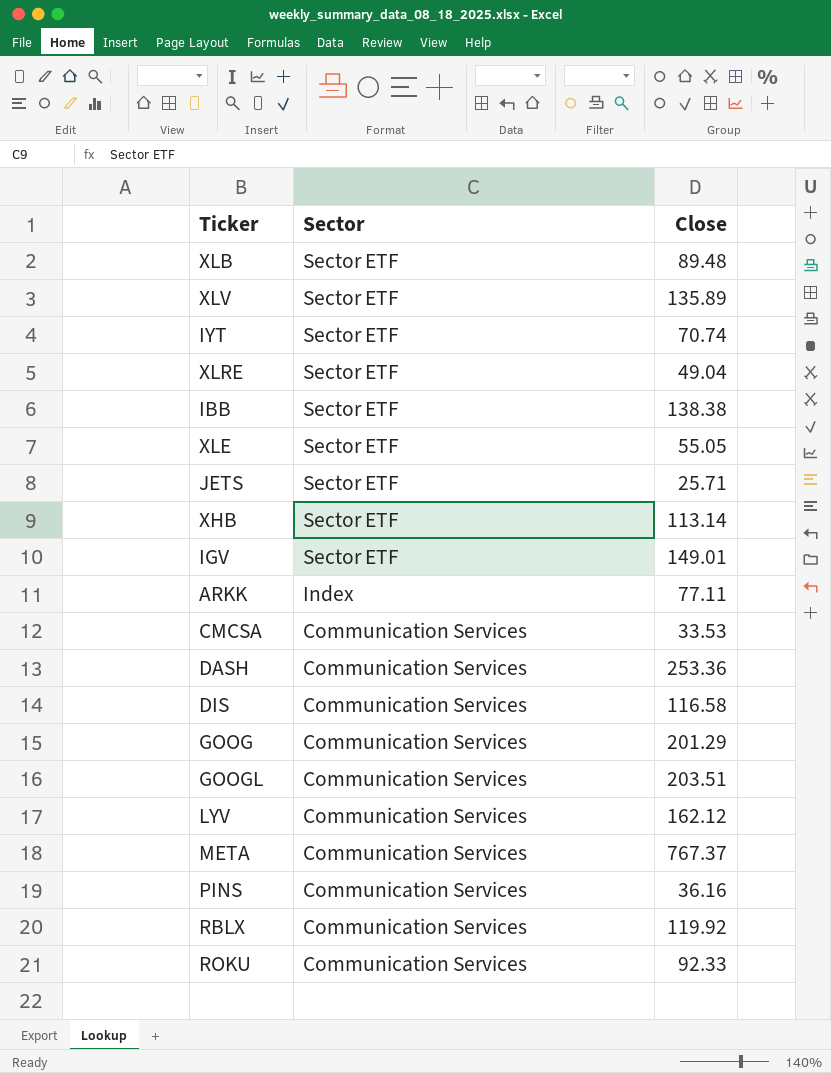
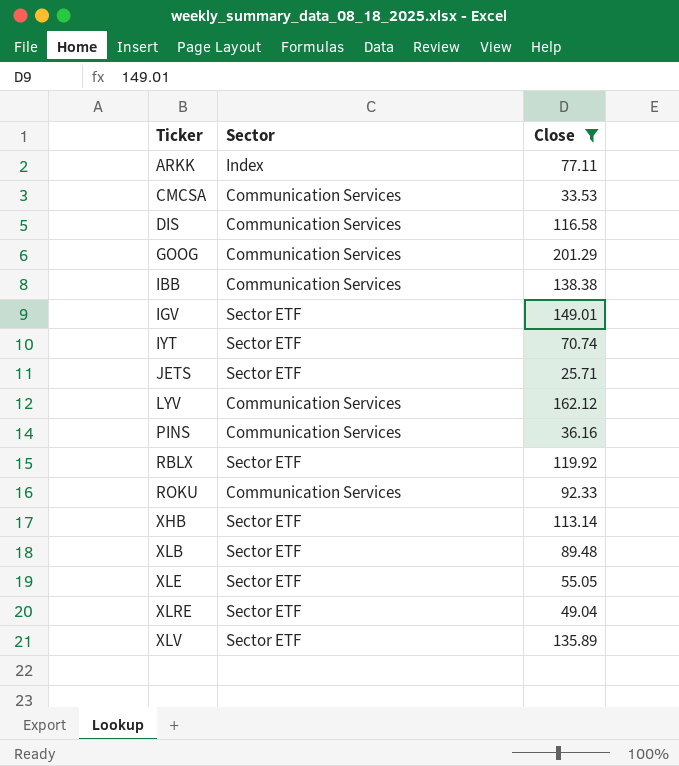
filter: none -> Close <= 201.29
row order: Sector descending -> Ticker ascending
IBB | Sector: Sector ETF -> Communication Services
RBLX | Sector: Communication Services -> Sector ETF

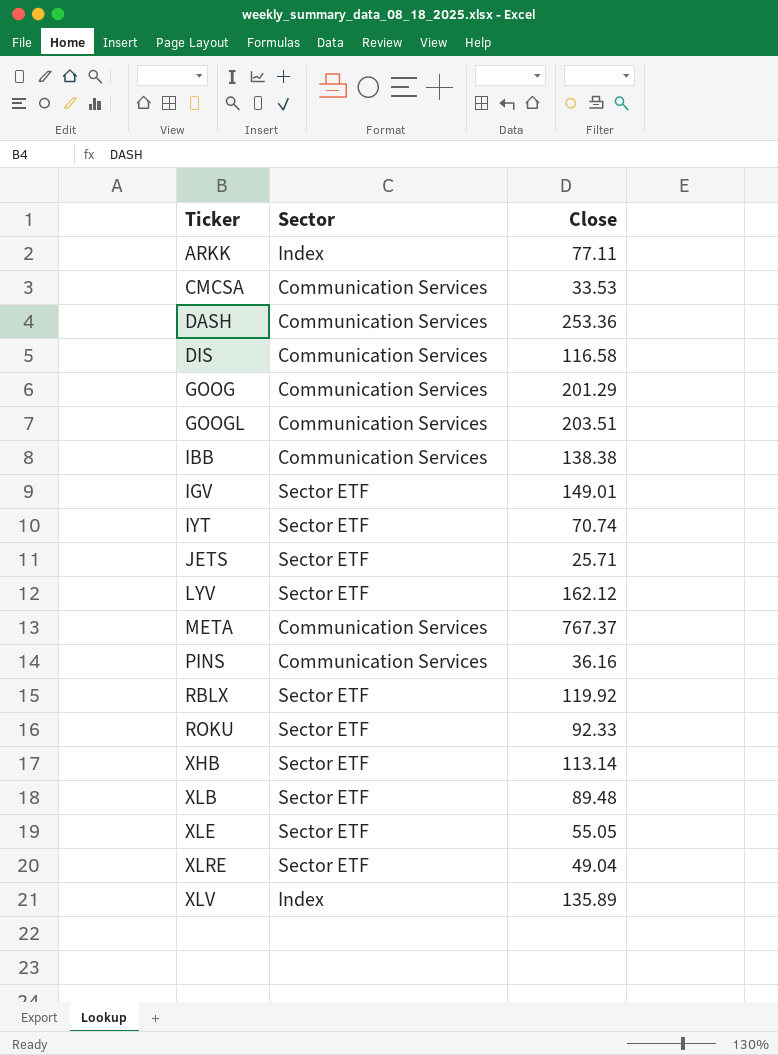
filter: Close <= 201.29 -> none
LYV | Sector: Communication Services -> Sector ETF
ROKU | Sector: Communication Services -> Sector ETF
XLV | Sector: Sector ETF -> Index

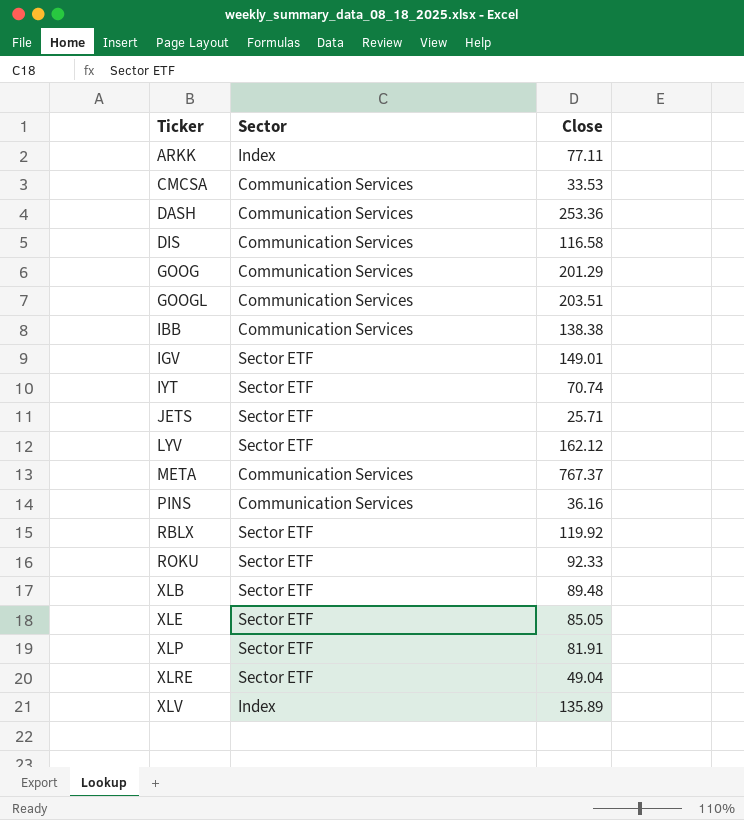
row XHB: Sector ETF | 113.14 -> none
XLE | Close: 55.05 -> 85.05
row XLP: none -> Sector ETF | 81.91

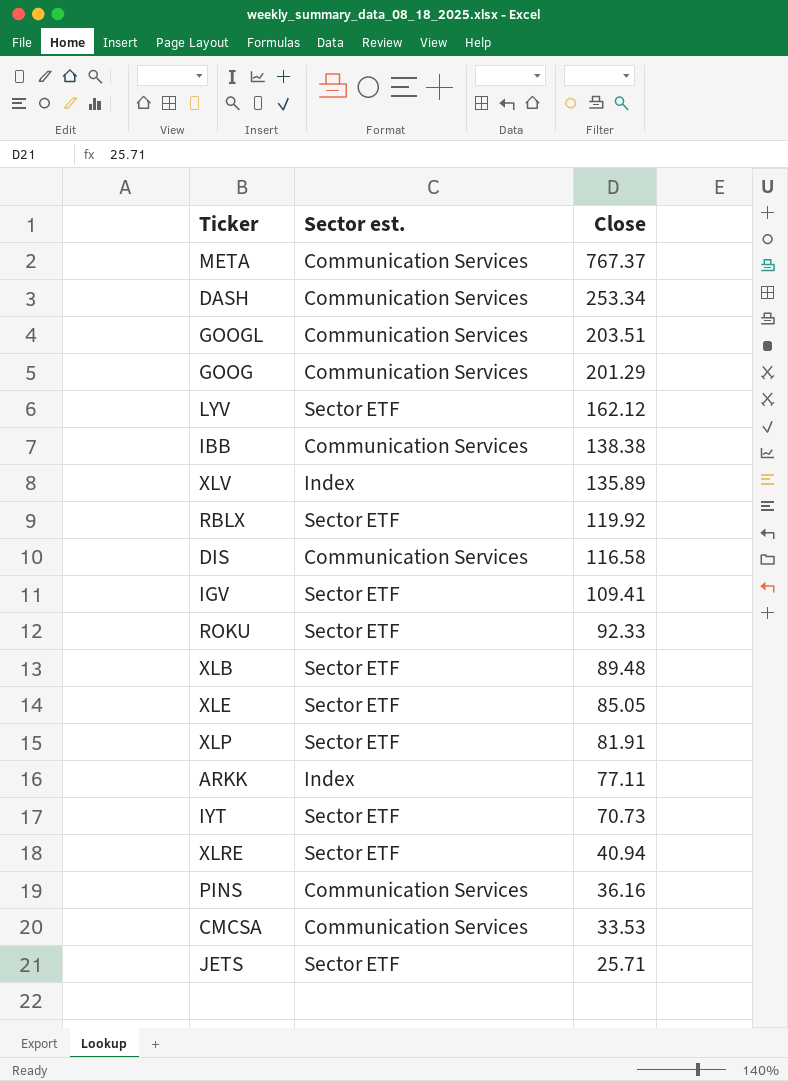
row order: Ticker ascending -> Close descending
column name: Sector -> Sector est.
DASH | Close: 253.36 -> 253.34
IGV | Close: 149.01 -> 109.41
IYT | Close: 70.74 -> 70.73
XLRE | Close: 49.04 -> 40.94

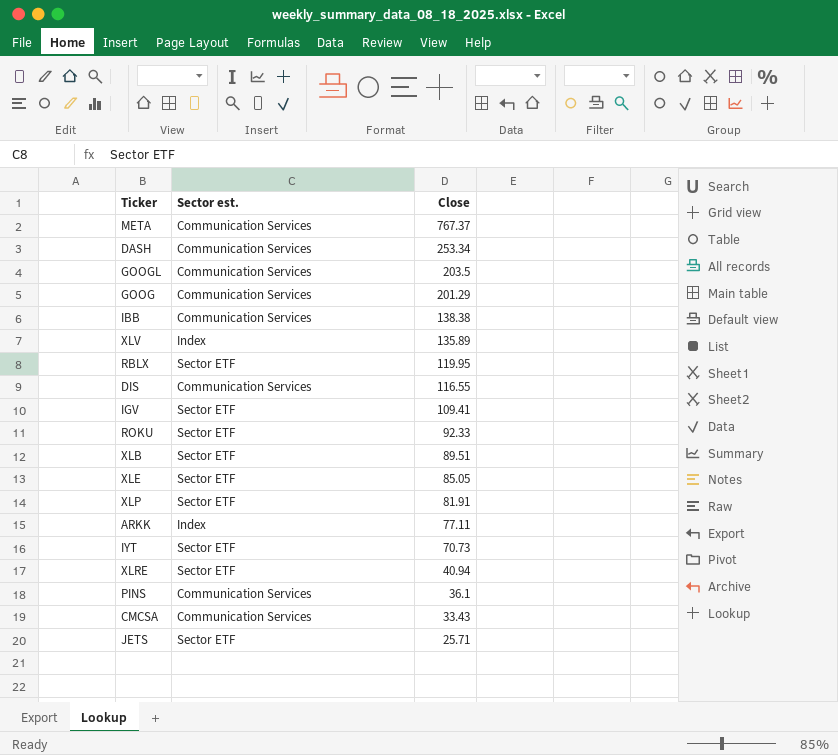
row LYV: Sector ETF | 162.12 -> none
GOOGL | Close: 203.51 -> 203.5
RBLX | Close: 119.92 -> 119.95
DIS | Close: 116.58 -> 116.55
XLB | Close: 89.48 -> 89.51
PINS | Close: 36.16 -> 36.1
CMCSA | Close: 33.53 -> 33.43

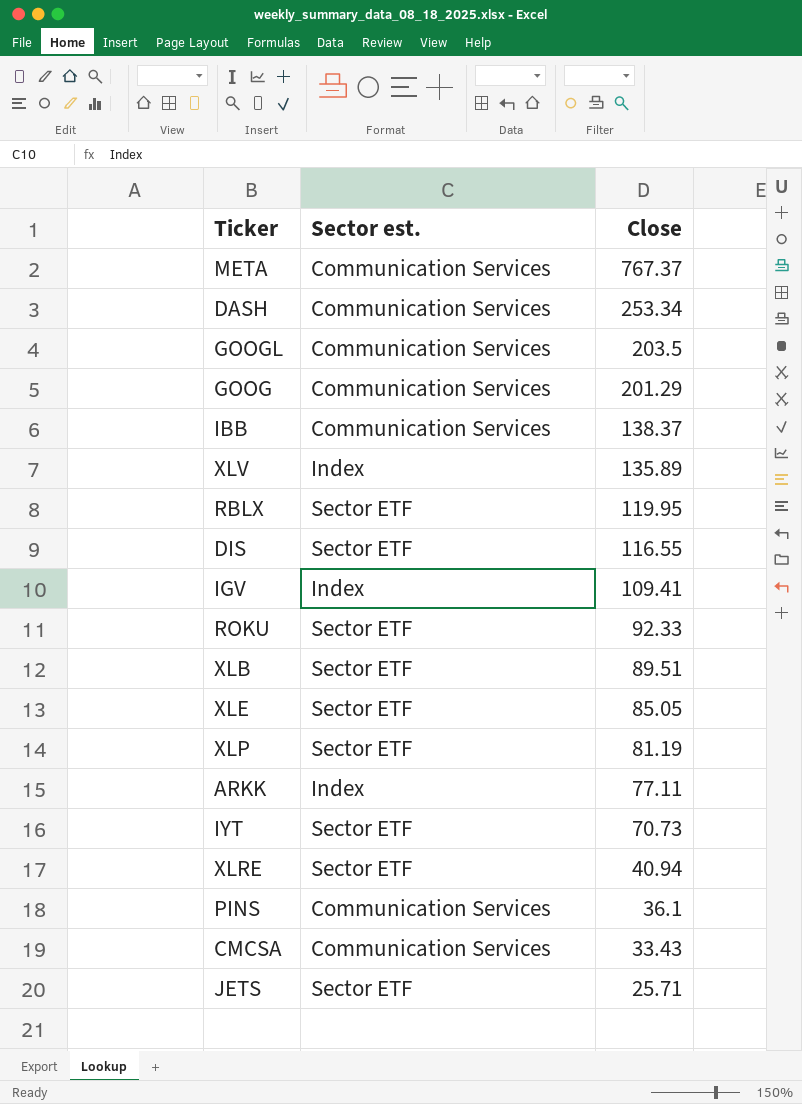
IBB | Close: 138.38 -> 138.37
DIS | Sector est.: Communication Services -> Sector ETF
IGV | Sector est.: Sector ETF -> Index
XLP | Close: 81.91 -> 81.19

